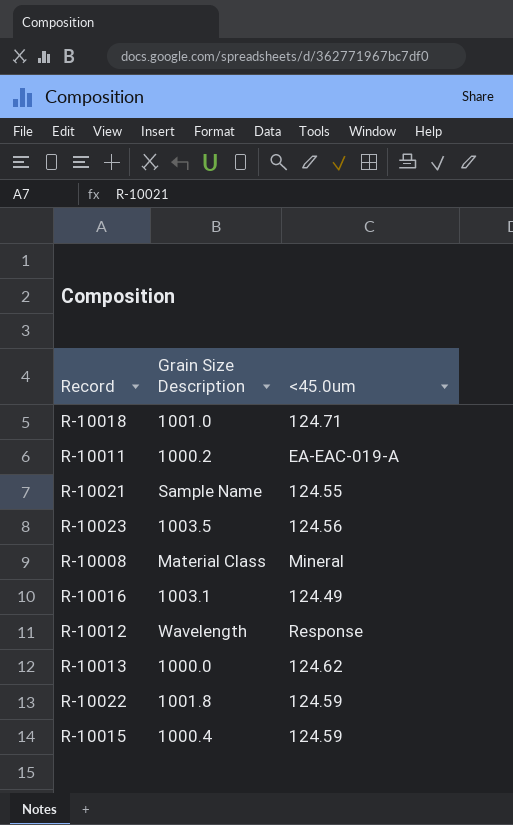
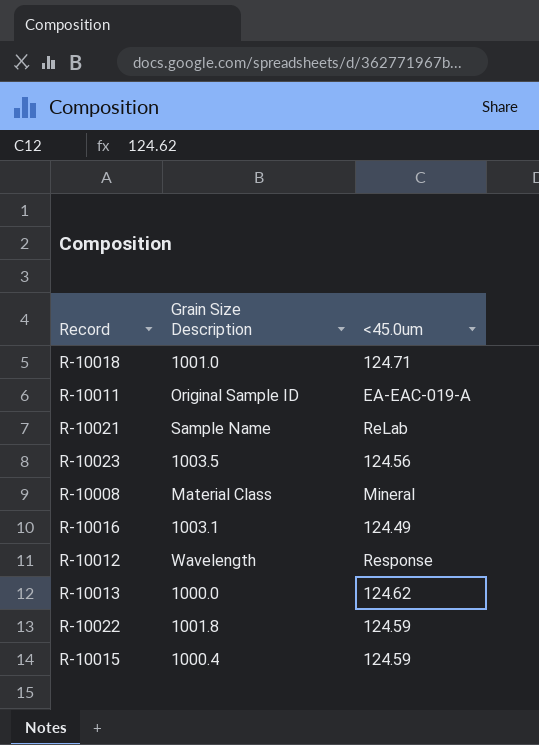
R-10011 | Grain Size Description: 1000.2 -> Original Sample ID
R-10021 | <45.0um: 124.55 -> ReLab

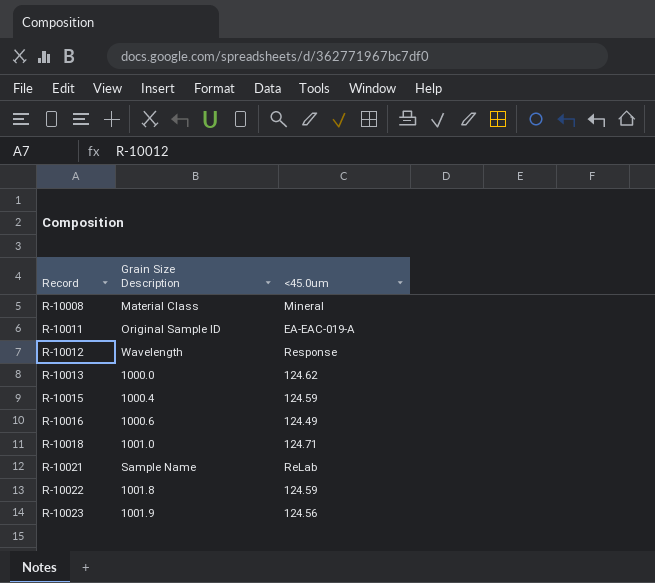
row order: none -> Record ascending
R-10016 | Grain Size Description: 1003.1 -> 1000.6
R-10023 | Grain Size Description: 1003.5 -> 1001.9

